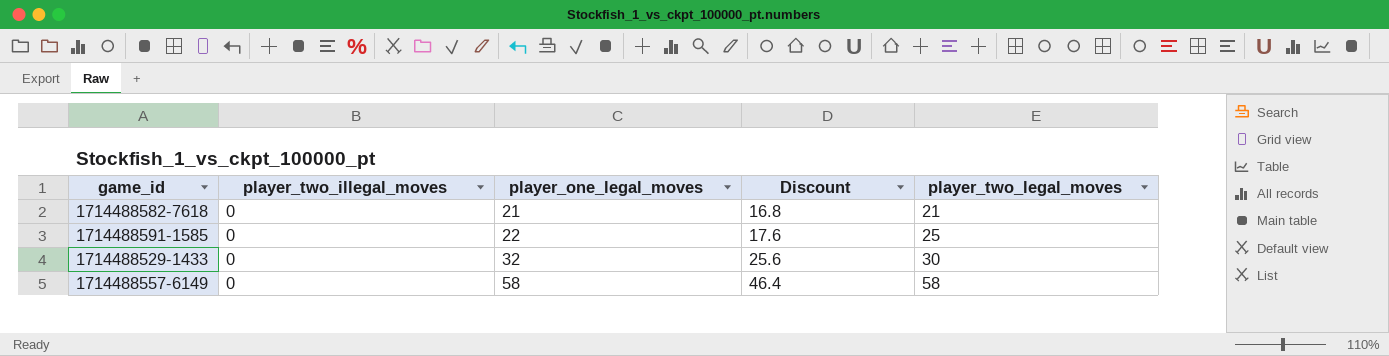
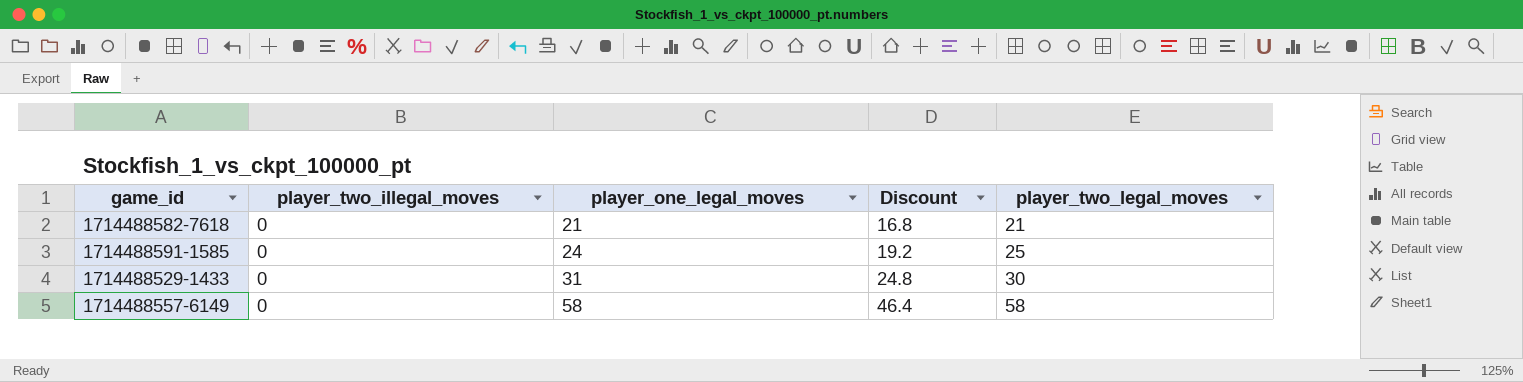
1714488591-1585 | player_one_legal_moves: 22 -> 24
1714488591-1585 | Discount: 17.6 -> 19.2
1714488529-1433 | player_one_legal_moves: 32 -> 31
1714488529-1433 | Discount: 25.6 -> 24.8

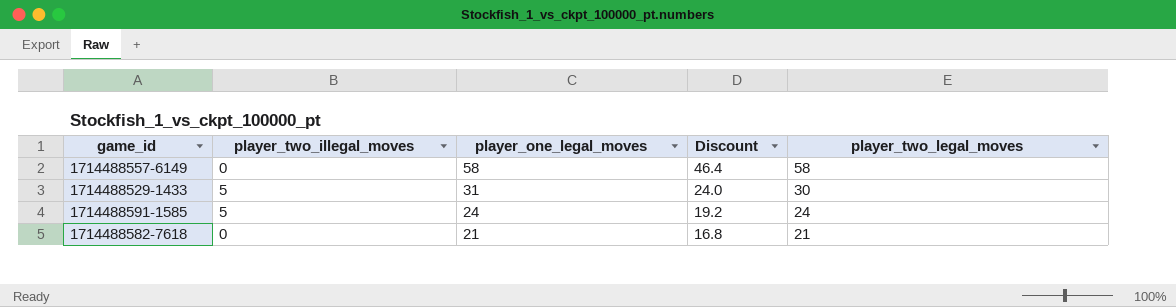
row order: player_one_legal_moves ascending -> player_one_legal_moves descending
column Discount | formula: [player_one_legal_moves] * 0.8 -> [player_two_legal_moves] * 0.8
1714488529-1433 | player_two_illegal_moves: 0 -> 5
1714488591-1585 | player_two_illegal_moves: 0 -> 5
1714488591-1585 | player_two_legal_moves: 25 -> 24

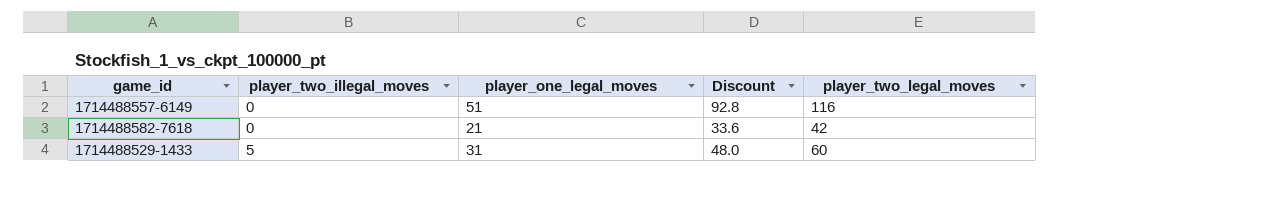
row order: player_one_legal_moves descending -> player_two_illegal_moves ascending
row 1714488591-1585: 5 | 24 | 19.2 | 24 -> none
1714488557-6149 | player_one_legal_moves: 58 -> 51
1714488557-6149 | Discount: 46.4 -> 92.8
1714488557-6149 | player_two_legal_moves: 58 -> 116
1714488582-7618 | Discount: 16.8 -> 33.6
1714488582-7618 | player_two_legal_moves: 21 -> 42
1714488529-1433 | Discount: 24.0 -> 48.0
1714488529-1433 | player_two_legal_moves: 30 -> 60

